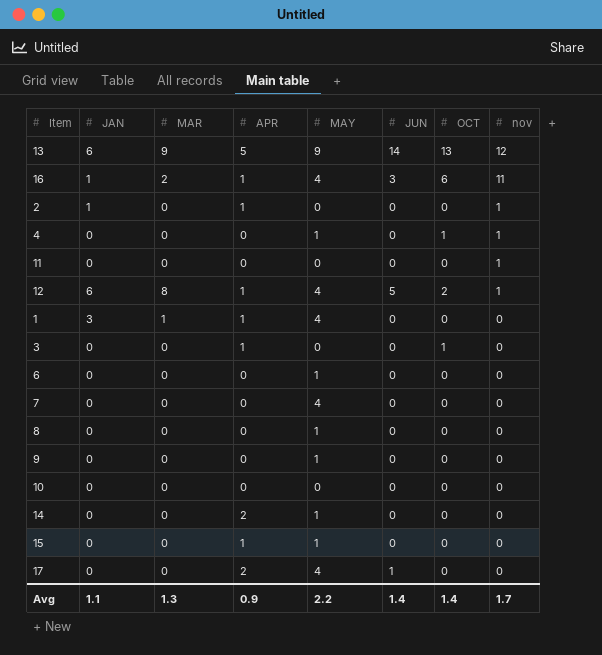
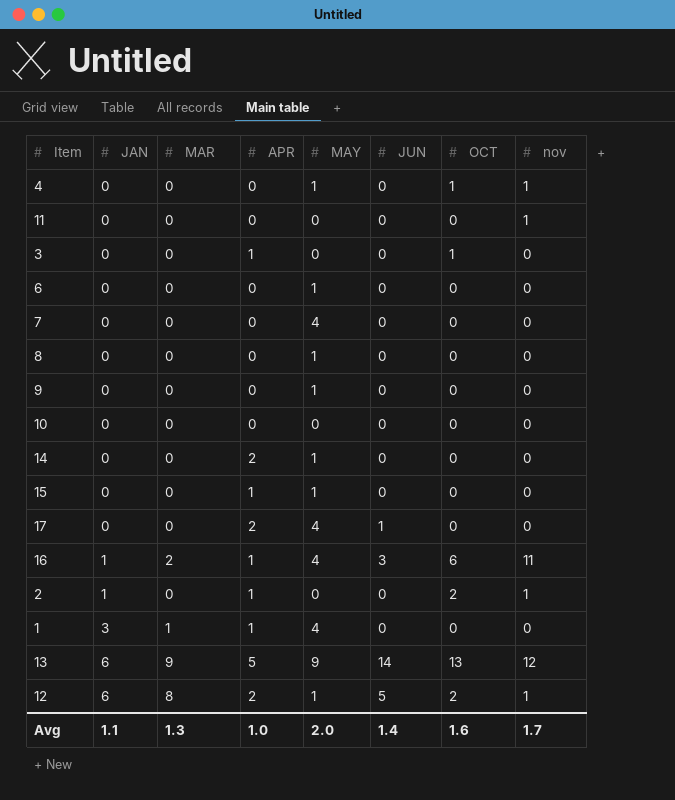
row order: nov descending -> JAN ascending
2 | OCT: 0 -> 2
12 | APR: 1 -> 2
12 | MAY: 4 -> 1
Avg | APR: 0.9 -> 1.0
Avg | MAY: 2.2 -> 2.0
Avg | OCT: 1.4 -> 1.6

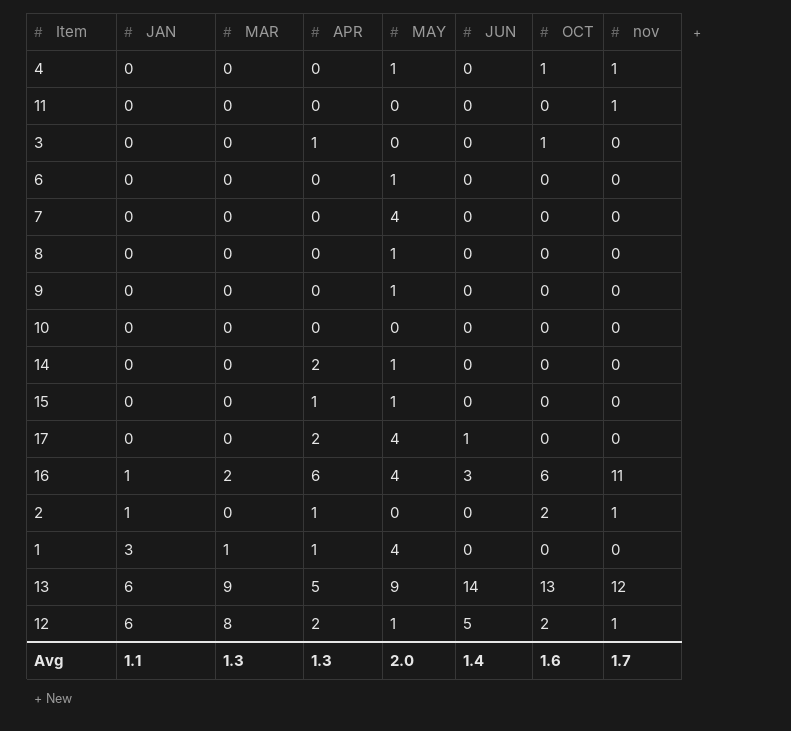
16 | APR: 1 -> 6
Avg | APR: 1.0 -> 1.3

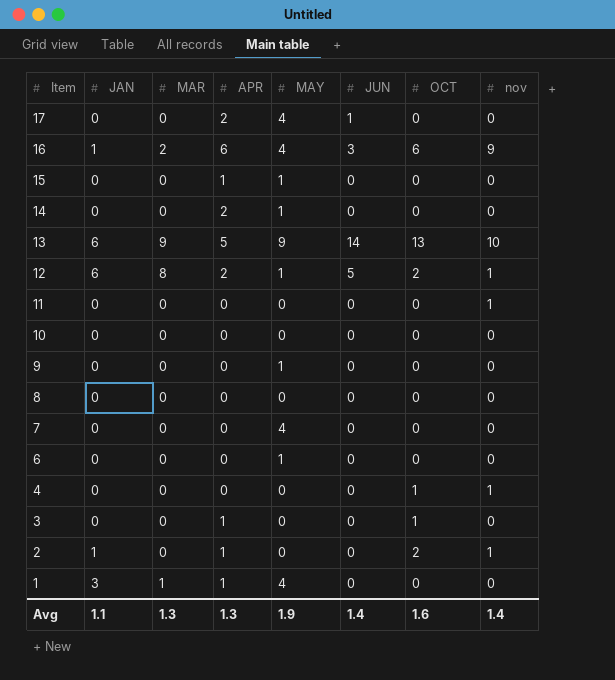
row order: JAN ascending -> Item descending
16 | nov: 11 -> 9
13 | nov: 12 -> 10
8 | MAY: 1 -> 0
4 | MAY: 1 -> 0
Avg | MAY: 2.0 -> 1.9
Avg | nov: 1.7 -> 1.4

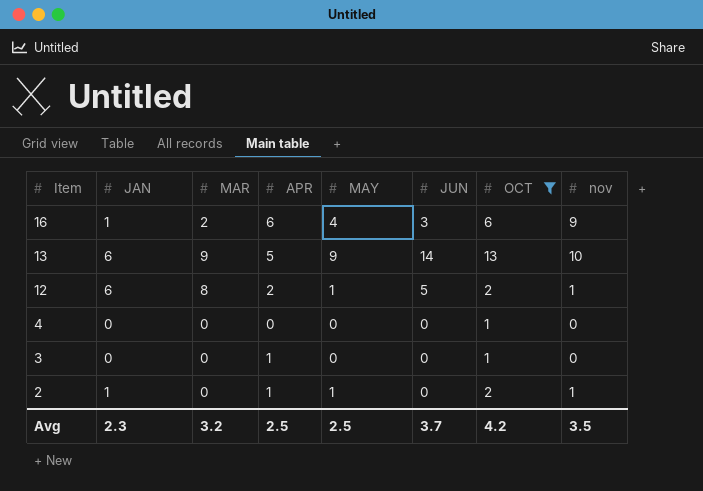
filter: none -> OCT != 0
4 | nov: 1 -> 0
2 | MAY: 0 -> 1
Avg | JAN: 1.1 -> 2.3
Avg | MAR: 1.3 -> 3.2
Avg | APR: 1.3 -> 2.5
Avg | MAY: 1.9 -> 2.5
Avg | JUN: 1.4 -> 3.7
Avg | OCT: 1.6 -> 4.2
Avg | nov: 1.4 -> 3.5

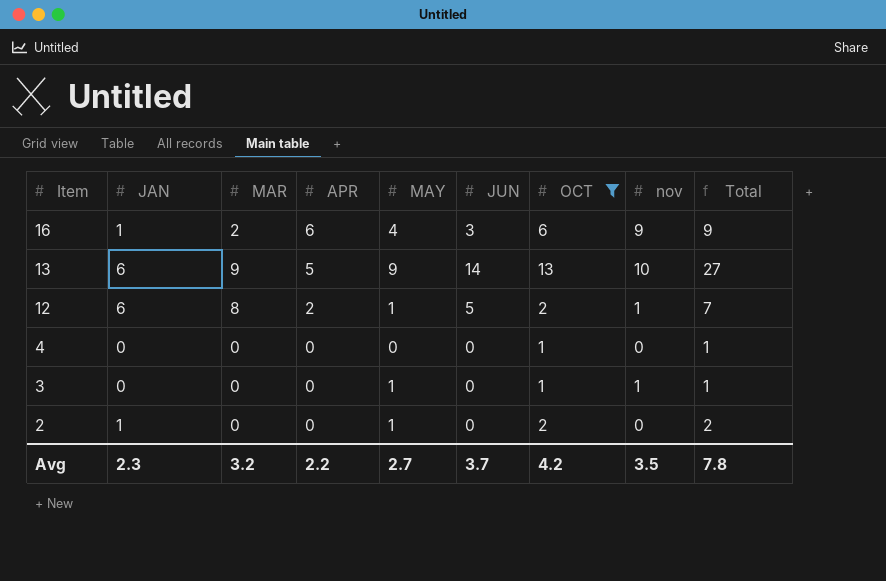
column Total | formula: none -> [JUN] + [OCT]
3 | APR: 1 -> 0
3 | MAY: 0 -> 1
3 | nov: 0 -> 1
2 | APR: 1 -> 0
2 | nov: 1 -> 0
Avg | APR: 2.5 -> 2.2
Avg | MAY: 2.5 -> 2.7

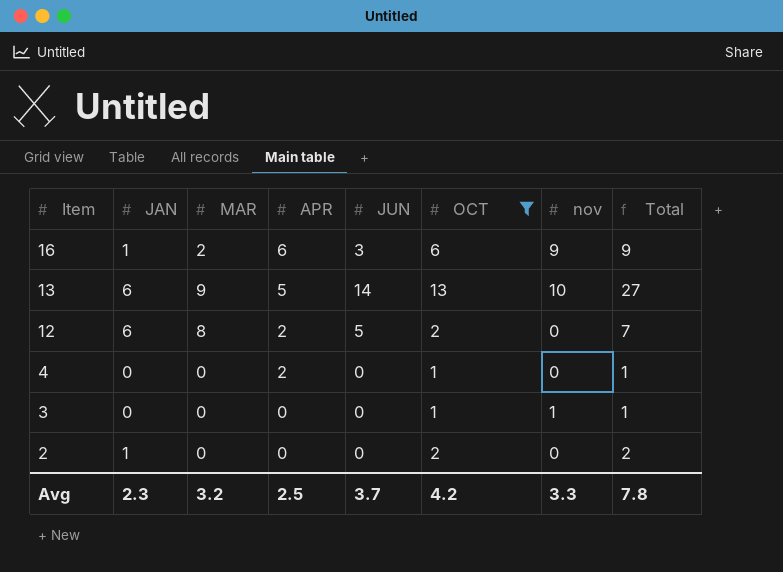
column MAY | position: 5 -> none
12 | nov: 1 -> 0
4 | APR: 0 -> 2
Avg | APR: 2.2 -> 2.5
Avg | nov: 3.5 -> 3.3

